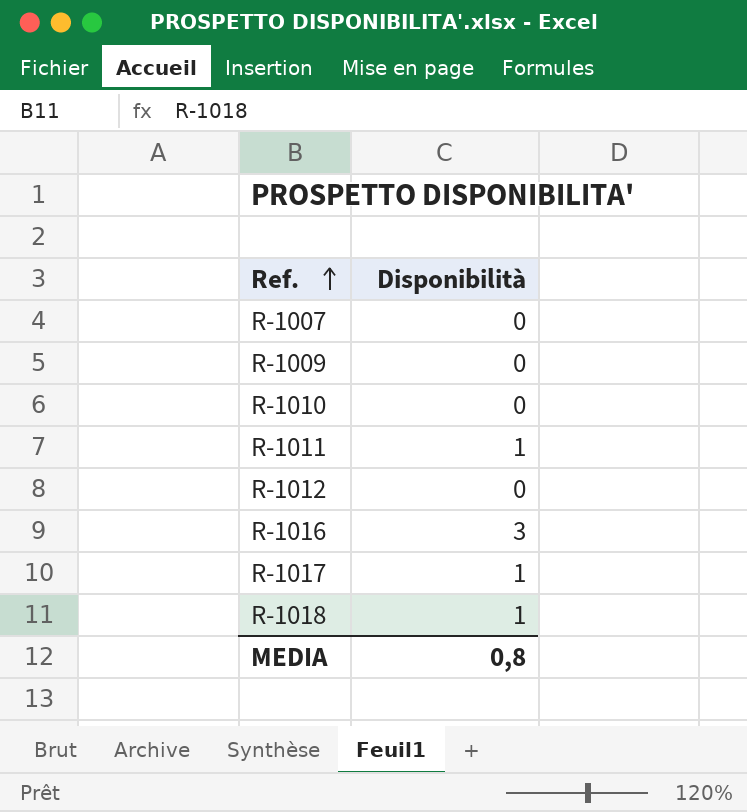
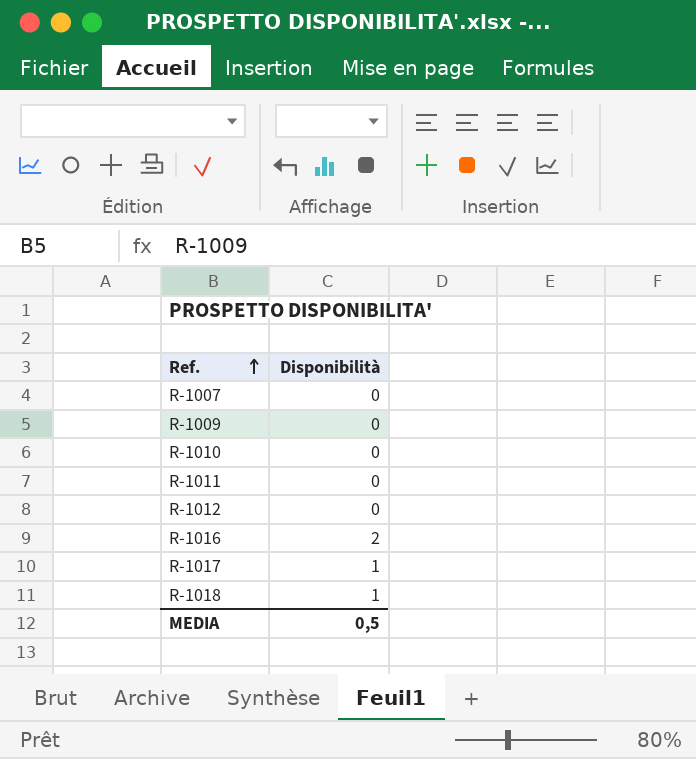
R-1011 | Disponibilità: 1 -> 0
R-1016 | Disponibilità: 3 -> 2
MEDIA | Disponibilità: 0,8 -> 0,5

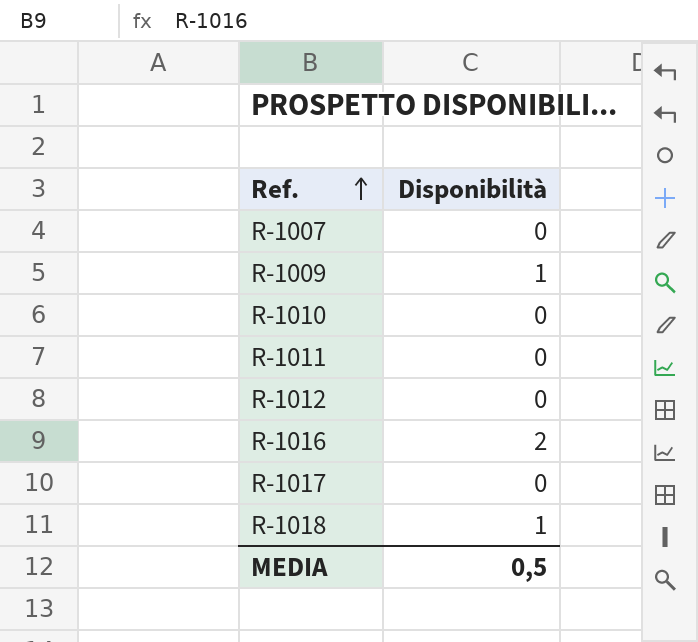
R-1009 | Disponibilità: 0 -> 1
R-1017 | Disponibilità: 1 -> 0

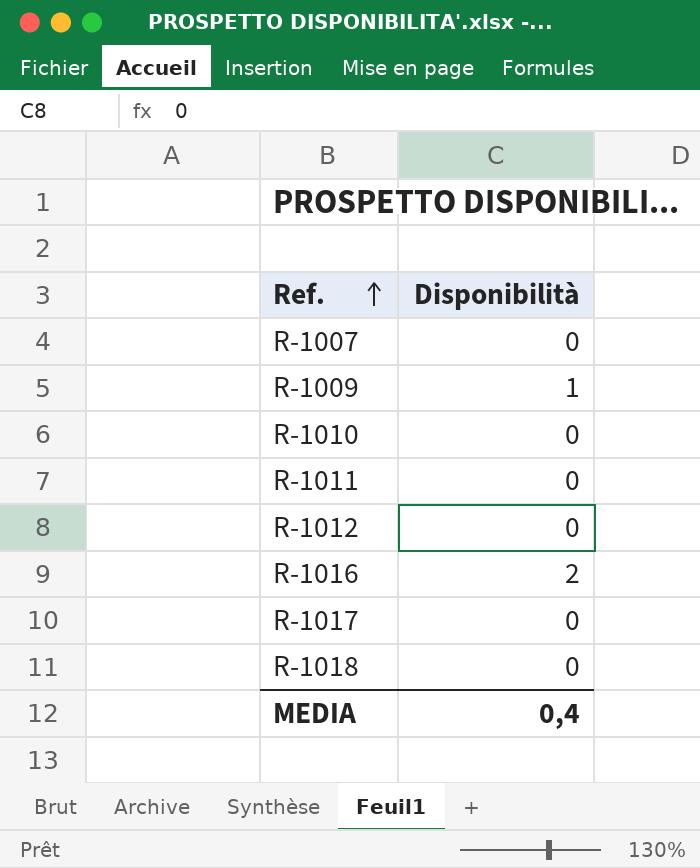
R-1018 | Disponibilità: 1 -> 0
MEDIA | Disponibilità: 0,5 -> 0,4

